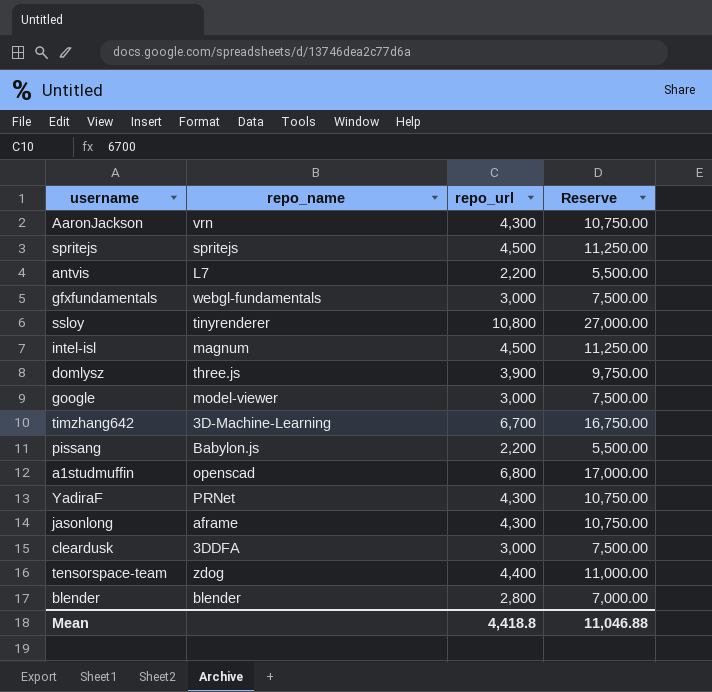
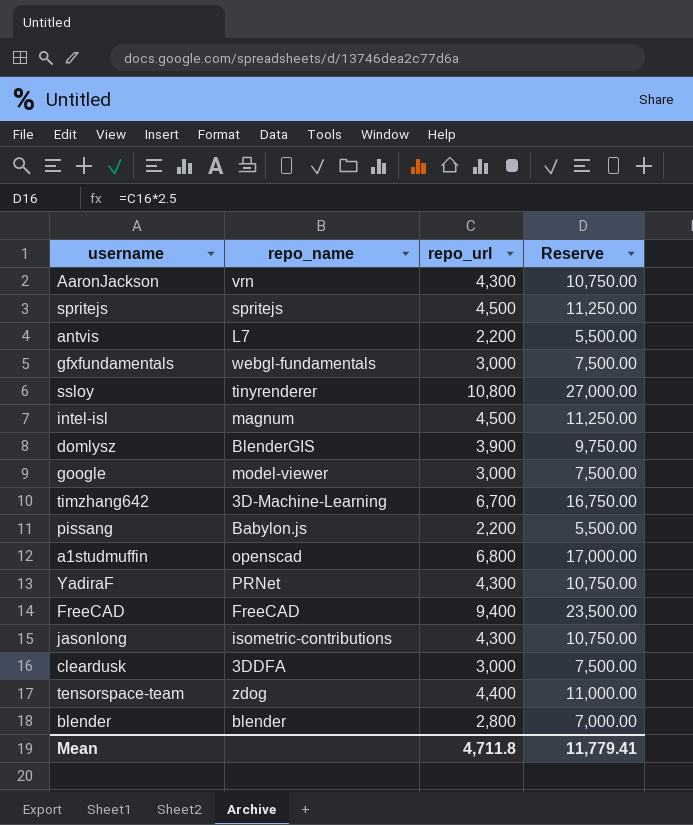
domlysz | repo_name: three.js -> BlenderGIS
row FreeCAD: none -> FreeCAD | 9,400 | 23,500.00
jasonlong | repo_name: aframe -> isometric-contributions
Mean | repo_url: 4,418.8 -> 4,711.8
Mean | Reserve: 11,046.88 -> 11,779.41

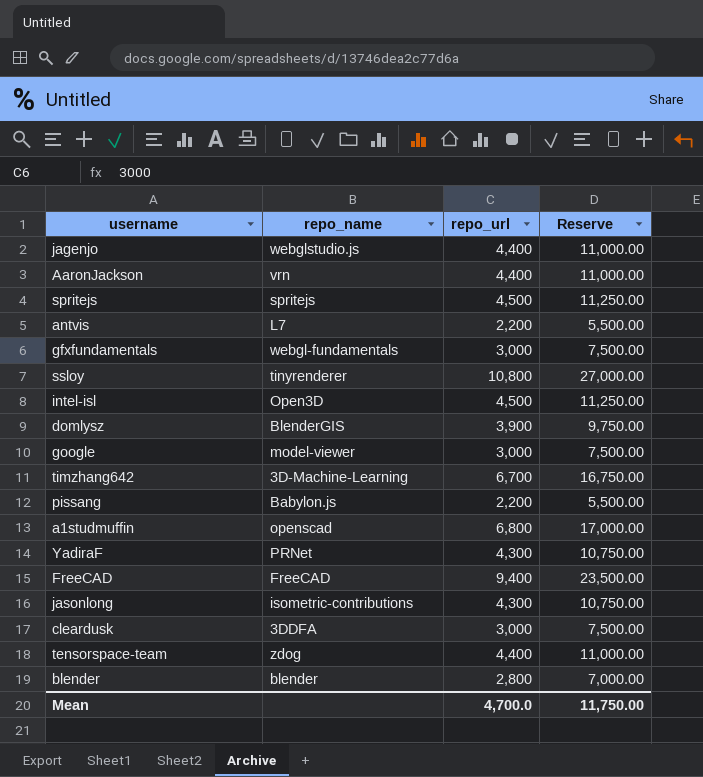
row jagenjo: none -> webglstudio.js | 4,400 | 11,000.00
AaronJackson | repo_url: 4,300 -> 4,400
AaronJackson | Reserve: 10,750.00 -> 11,000.00
intel-isl | repo_name: magnum -> Open3D
Mean | repo_url: 4,711.8 -> 4,700.0
Mean | Reserve: 11,779.41 -> 11,750.00

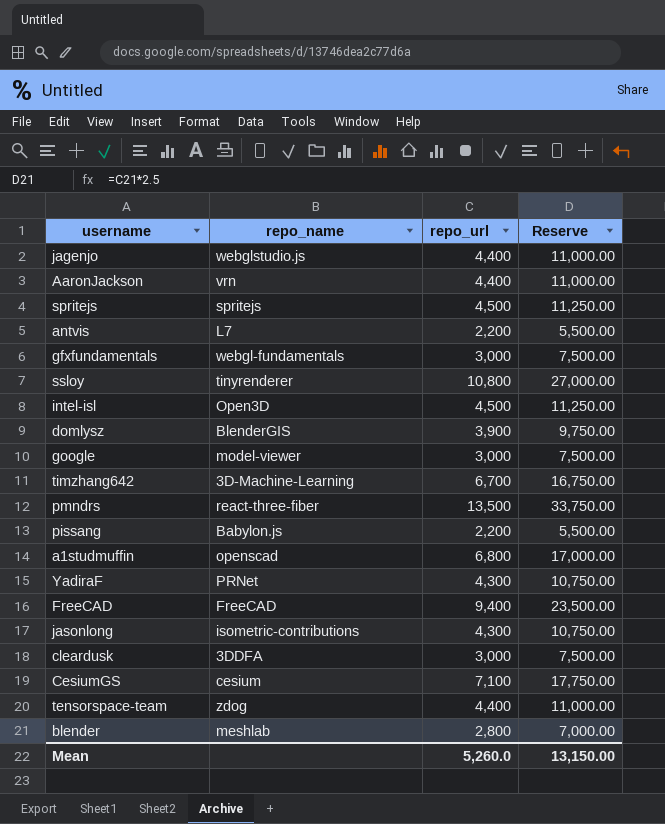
row pmndrs: none -> react-three-fiber | 13,500 | 33,750.00
row CesiumGS: none -> cesium | 7,100 | 17,750.00
blender | repo_name: blender -> meshlab
Mean | repo_url: 4,700.0 -> 5,260.0
Mean | Reserve: 11,750.00 -> 13,150.00

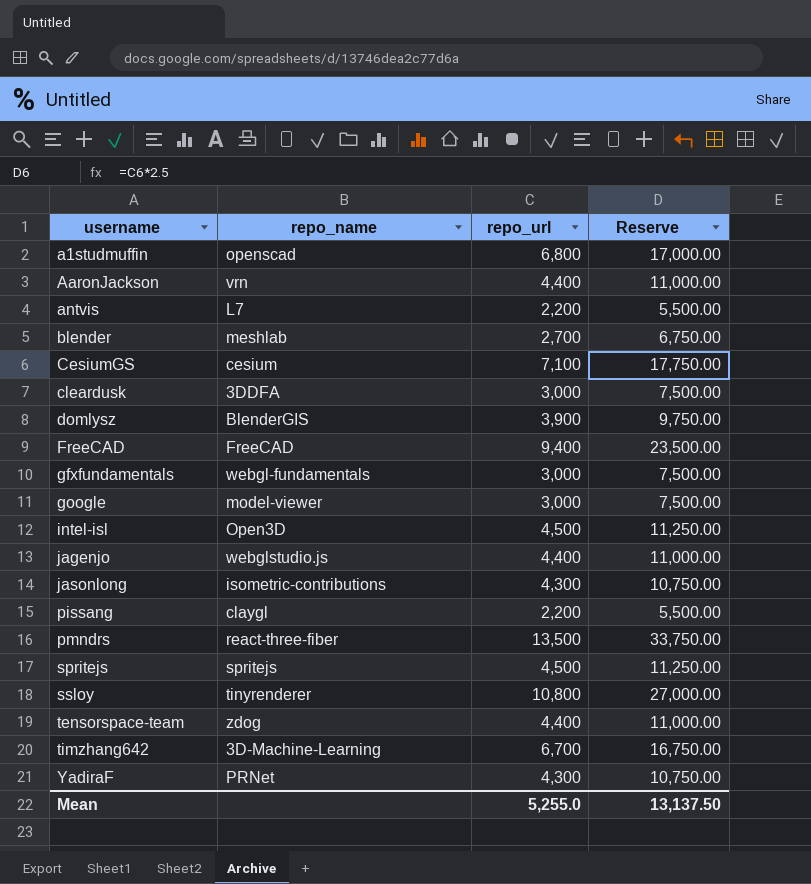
row order: none -> username ascending
blender | repo_url: 2,800 -> 2,700
blender | Reserve: 7,000.00 -> 6,750.00
pissang | repo_name: Babylon.js -> claygl
Mean | repo_url: 5,260.0 -> 5,255.0
Mean | Reserve: 13,150.00 -> 13,137.50

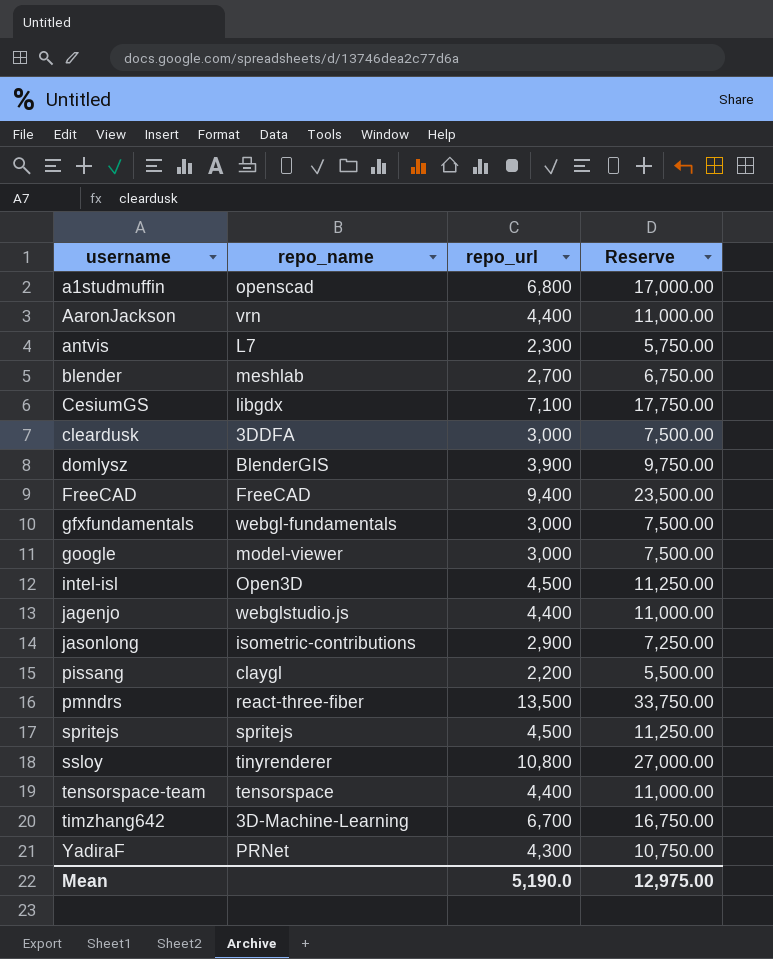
antvis | repo_url: 2,200 -> 2,300
antvis | Reserve: 5,500.00 -> 5,750.00
CesiumGS | repo_name: cesium -> libgdx
jasonlong | repo_url: 4,300 -> 2,900
jasonlong | Reserve: 10,750.00 -> 7,250.00
tensorspace-team | repo_name: zdog -> tensorspace
Mean | repo_url: 5,255.0 -> 5,190.0
Mean | Reserve: 13,137.50 -> 12,975.00

